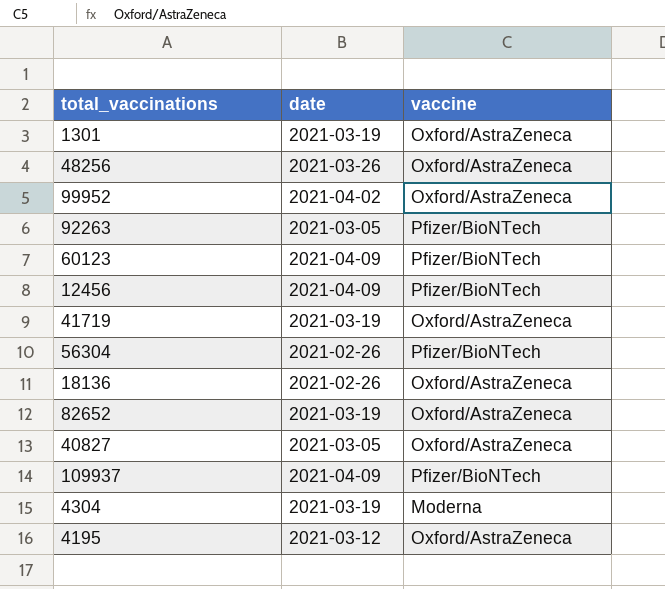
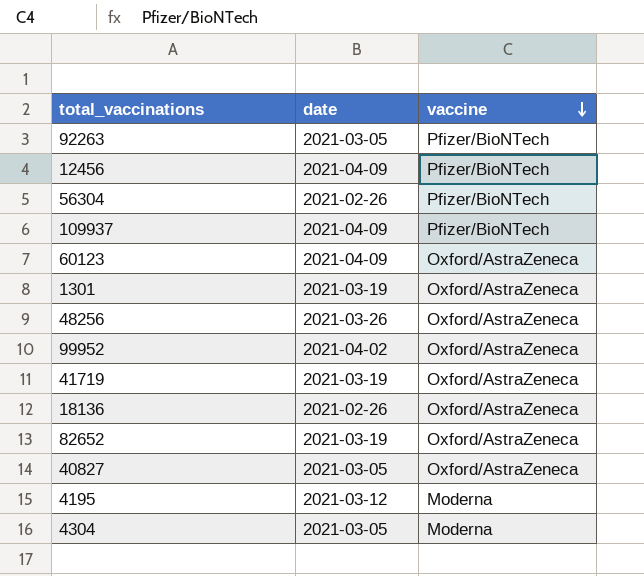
row order: none -> vaccine descending
60123 | vaccine: Pfizer/BioNTech -> Oxford/AstraZeneca
4195 | vaccine: Oxford/AstraZeneca -> Moderna
4304 | date: 2021-03-19 -> 2021-03-05

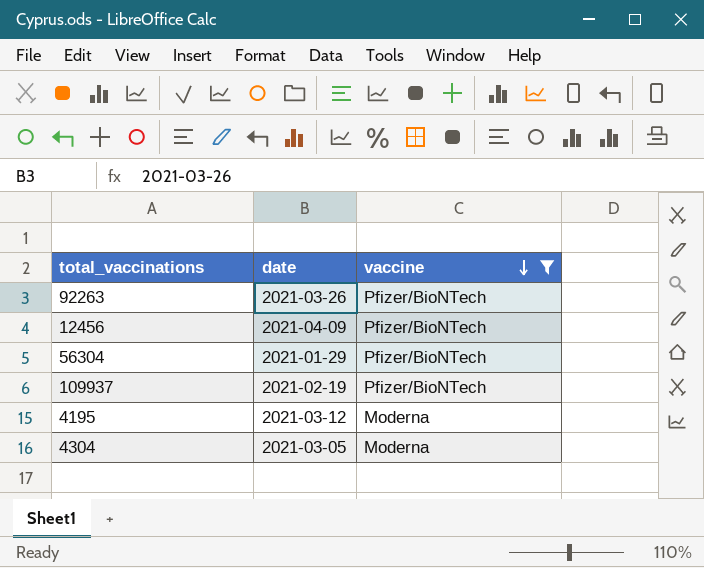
filter: none -> vaccine != Oxford/AstraZeneca
92263 | date: 2021-03-05 -> 2021-03-26
56304 | date: 2021-02-26 -> 2021-01-29
109937 | date: 2021-04-09 -> 2021-02-19

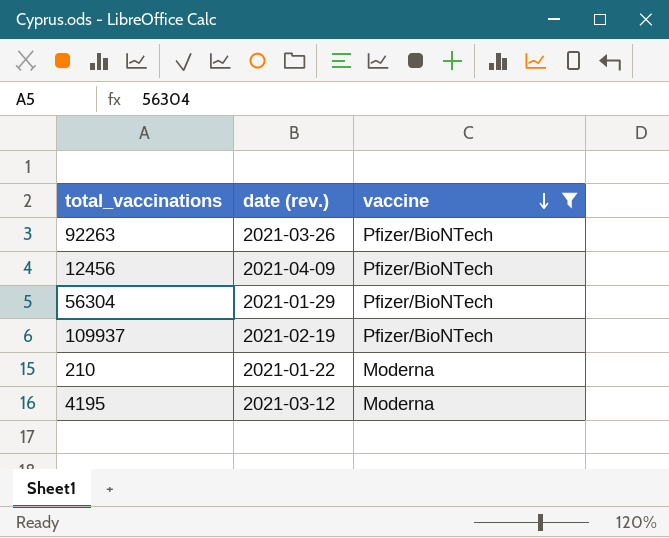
column name: date -> date (rev.)
row 4304: 2021-03-05 | Moderna -> none
row 210: none -> 2021-01-22 | Moderna

